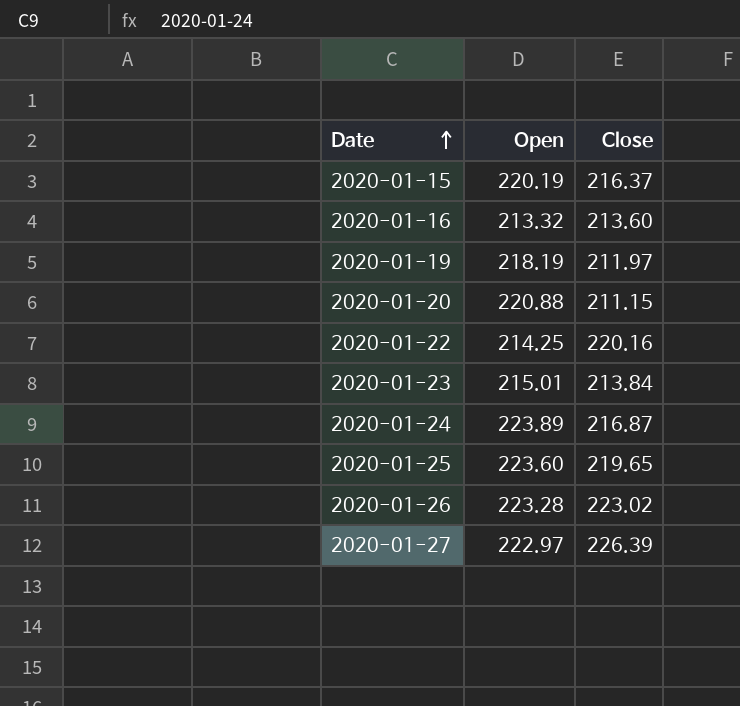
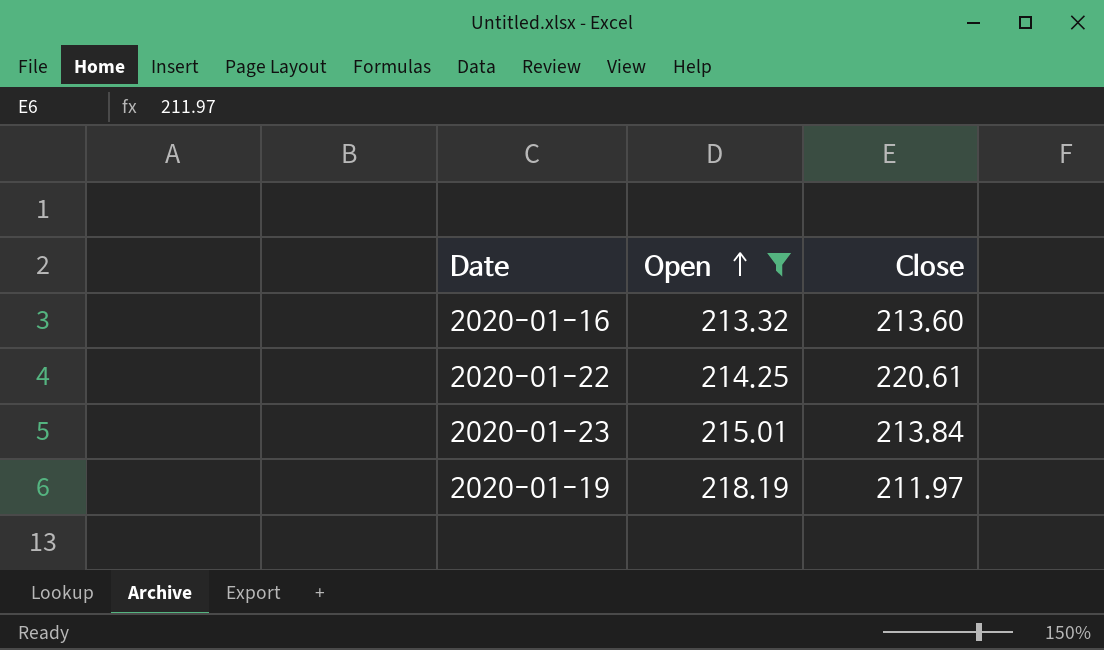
filter: none -> Open <= 218.19
row order: Date ascending -> Open ascending
2020-01-22 | Close: 220.16 -> 220.61

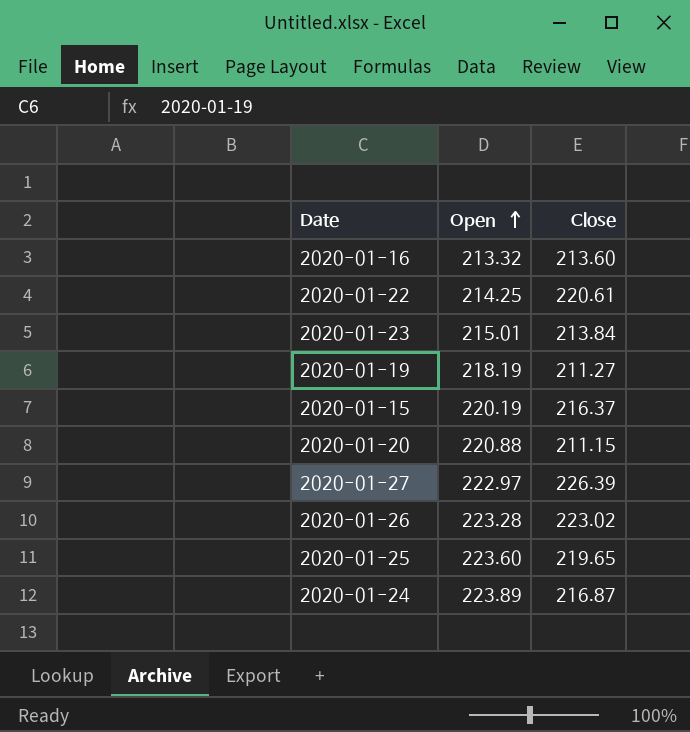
filter: Open <= 218.19 -> none
2020-01-19 | Close: 211.97 -> 211.27

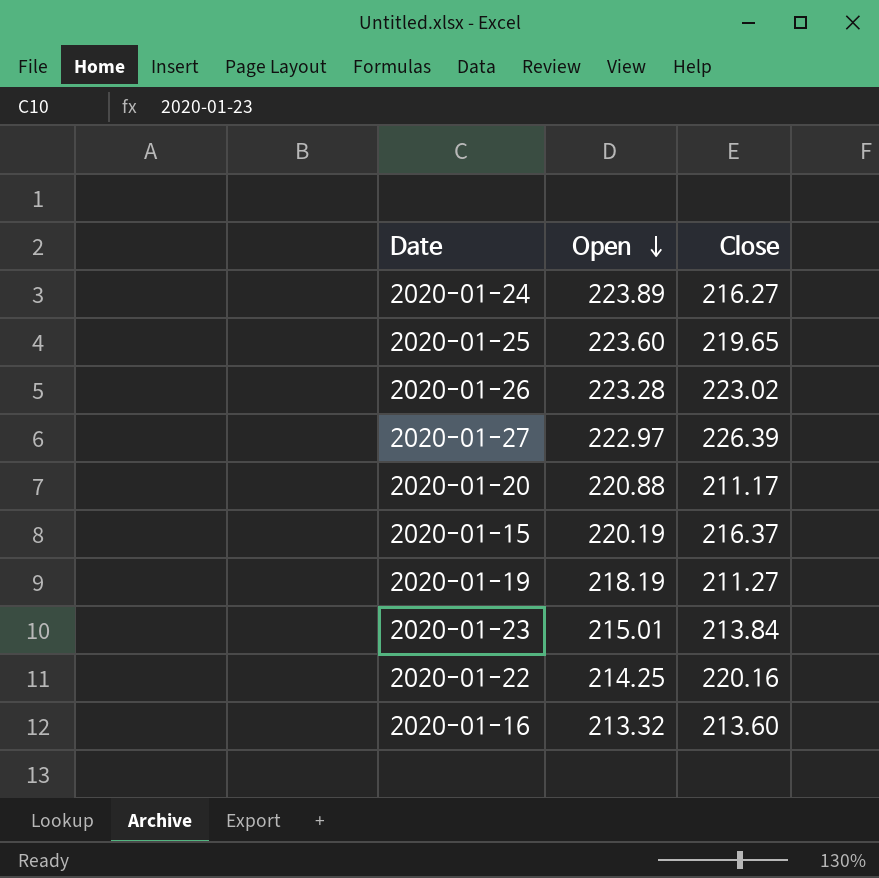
row order: Open ascending -> Open descending
2020-01-24 | Close: 216.87 -> 216.27
2020-01-20 | Close: 211.15 -> 211.17
2020-01-22 | Close: 220.61 -> 220.16

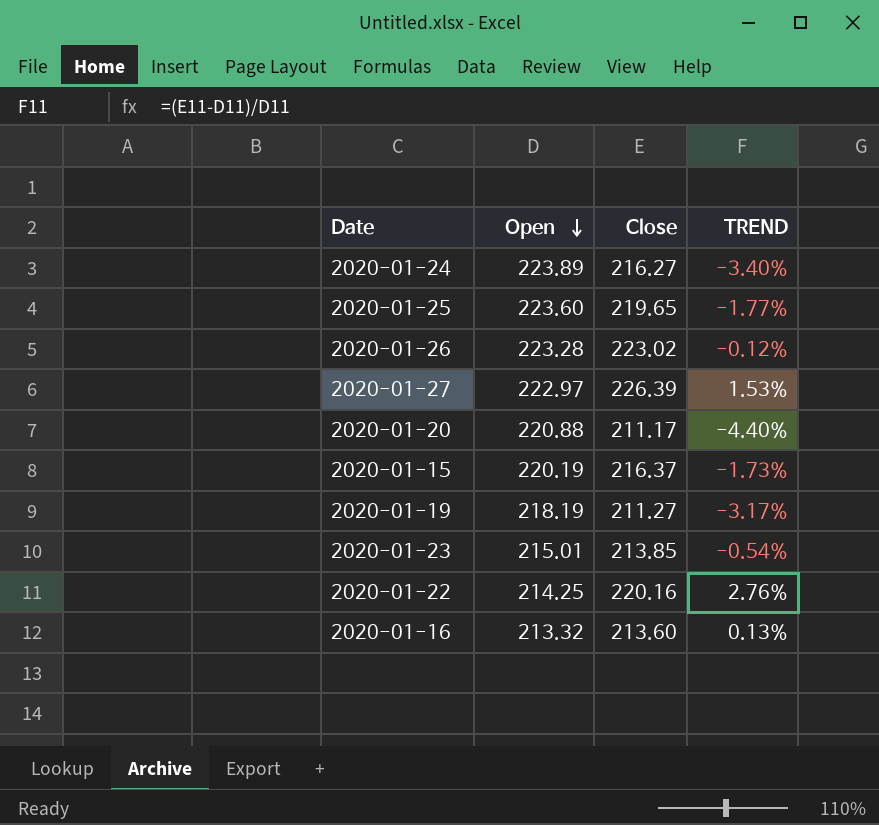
column TREND | formula: none -> ([Close] - [Open]) / [Open]
2020-01-23 | Close: 213.84 -> 213.85

